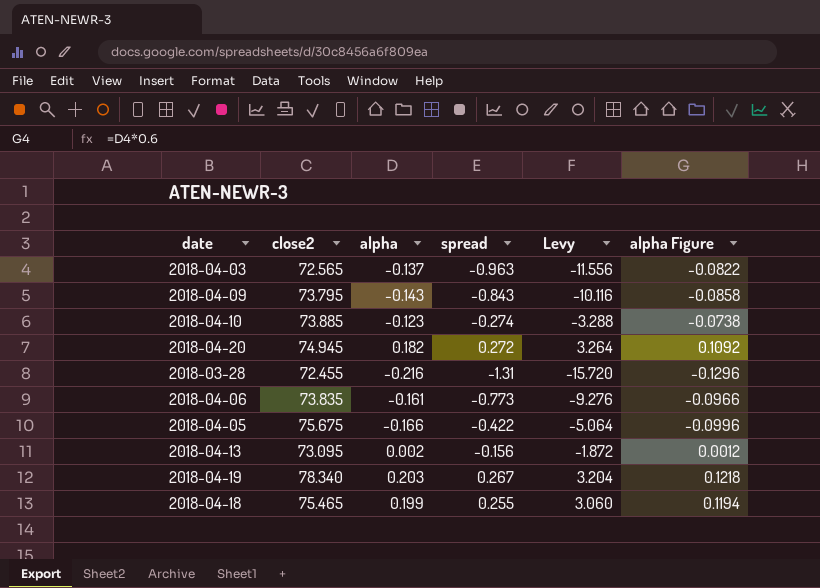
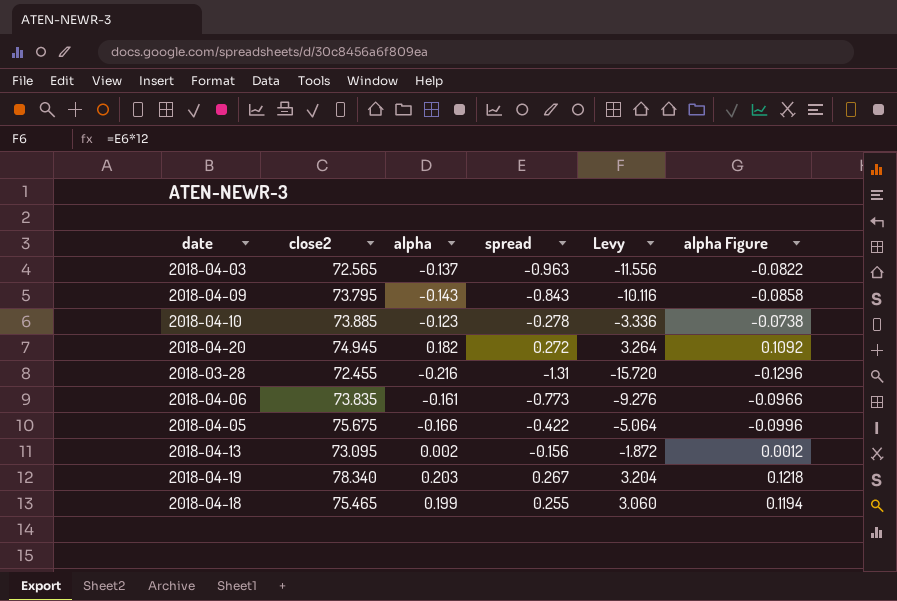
2018-04-10 | spread: -0.274 -> -0.278
2018-04-10 | Levy: -3.288 -> -3.336

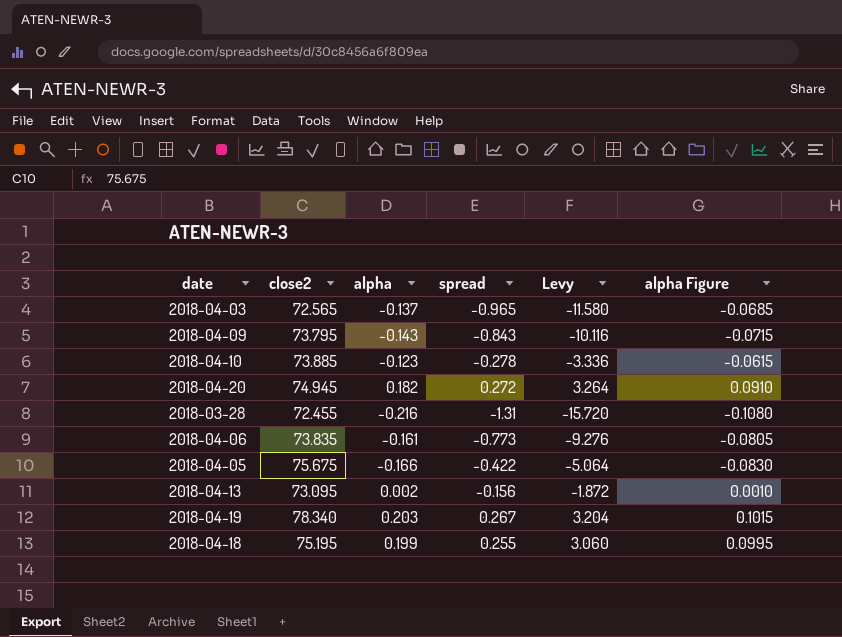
column alpha Figure | formula: [alpha] * 0.6 -> [alpha] * 0.5
2018-04-03 | spread: -0.963 -> -0.965
2018-04-03 | Levy: -11.556 -> -11.580
2018-04-18 | close2: 75.465 -> 75.195

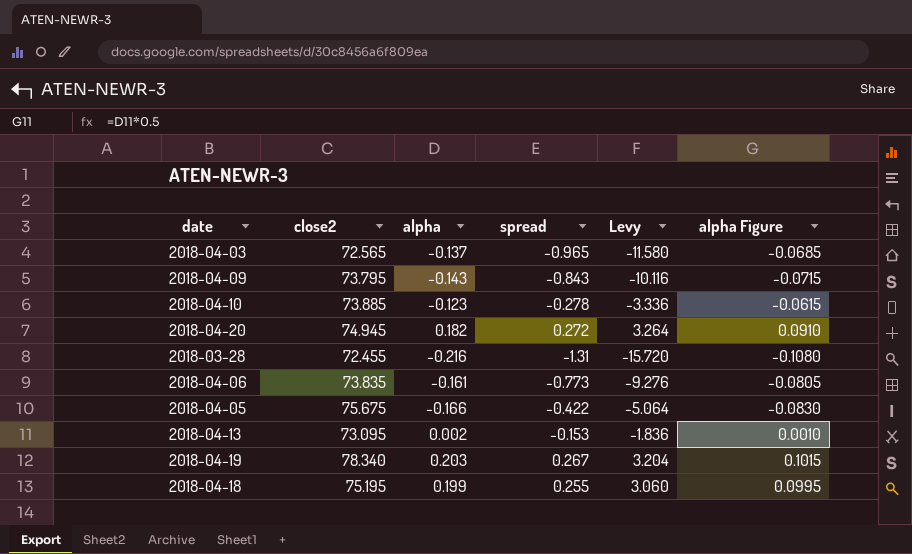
2018-04-13 | spread: -0.156 -> -0.153
2018-04-13 | Levy: -1.872 -> -1.836

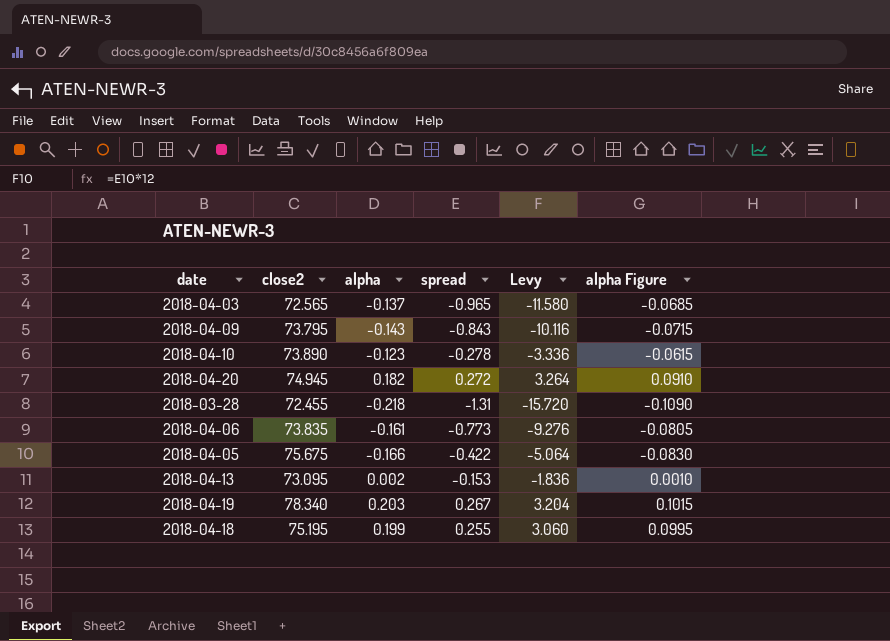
2018-04-10 | close2: 73.885 -> 73.890
2018-03-28 | alpha: -0.216 -> -0.218
2018-03-28 | alpha Figure: -0.1080 -> -0.1090

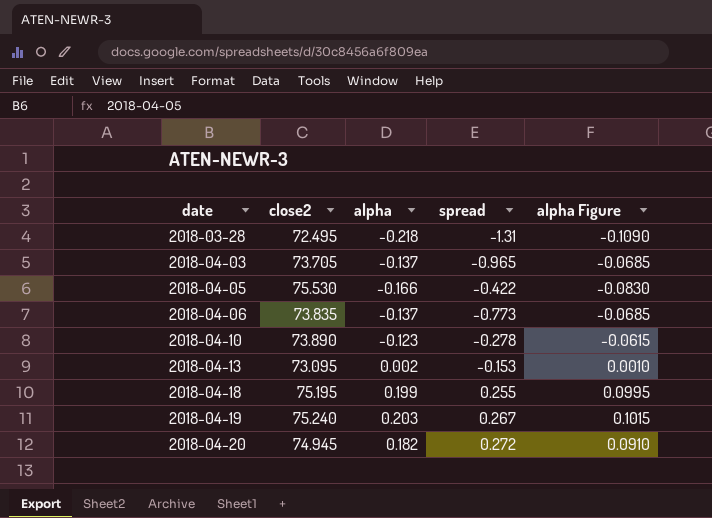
row order: none -> date ascending
column Levy | formula: [spread] * 12 -> none
row 2018-04-09: 73.795 | -0.143 | -0.843 | -10.116 | -0.0715 -> none
2018-03-28 | close2: 72.455 -> 72.495
2018-04-03 | close2: 72.565 -> 73.705
2018-04-05 | close2: 75.675 -> 75.530
2018-04-06 | alpha: -0.161 -> -0.137
2018-04-06 | alpha Figure: -0.0805 -> -0.0685
2018-04-19 | close2: 78.340 -> 75.240

